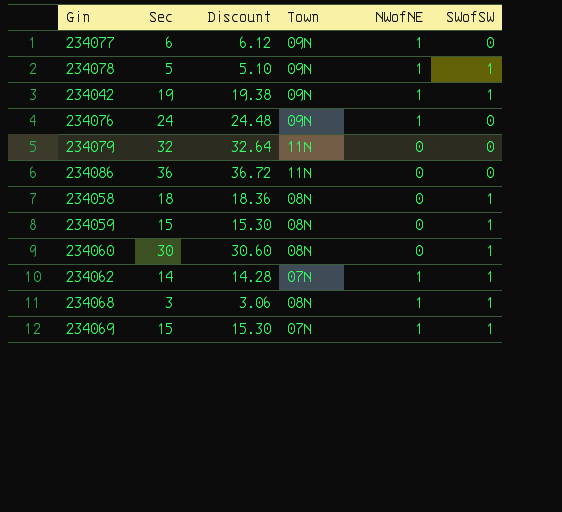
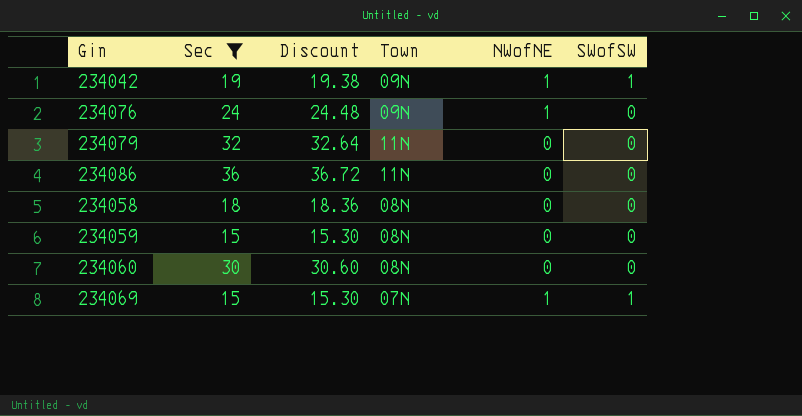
filter: none -> Sec >= 15
234058 | SWofSW: 1 -> 0
234059 | SWofSW: 1 -> 0
234060 | SWofSW: 1 -> 0

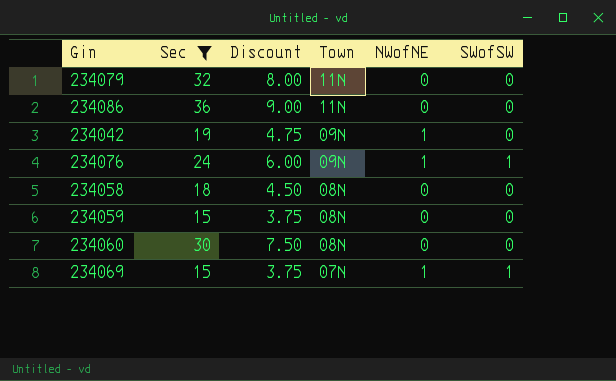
row order: none -> Town descending
column Discount | formula: [Sec] * 1.02 -> [Sec] * 0.25
234042 | SWofSW: 1 -> 0
234076 | SWofSW: 0 -> 1

